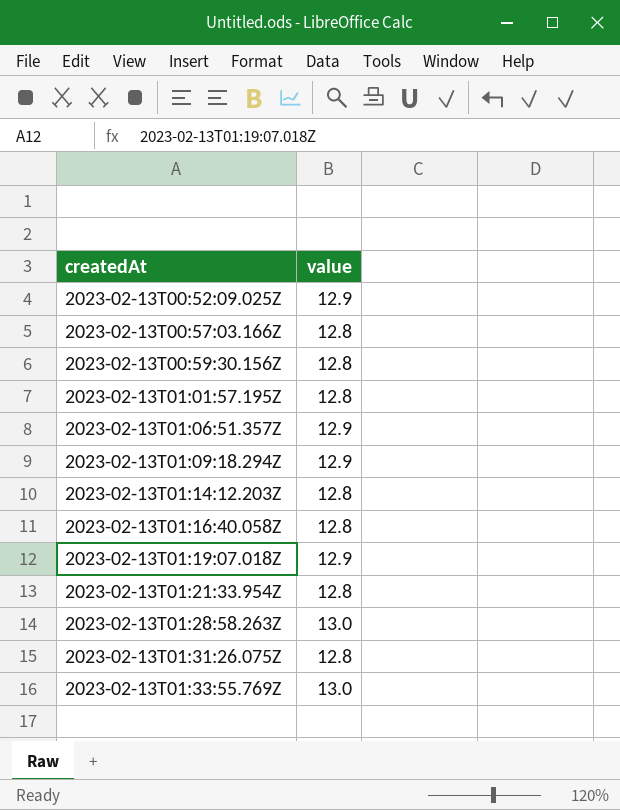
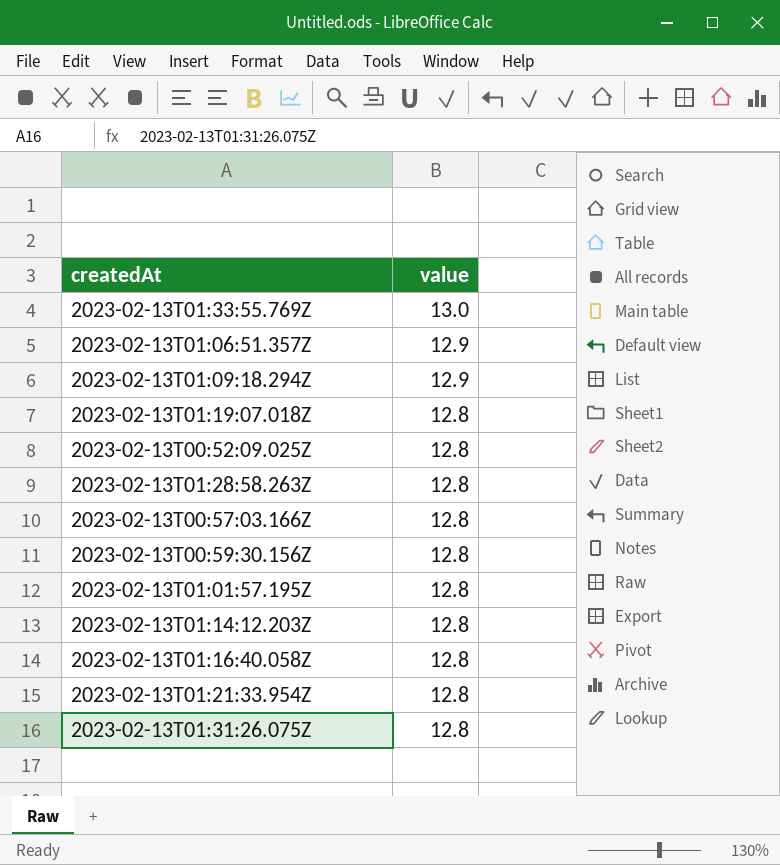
row order: createdAt ascending -> value descending
2023-02-13T01:19:07.018Z | value: 12.9 -> 12.8
2023-02-13T00:52:09.025Z | value: 12.9 -> 12.8
2023-02-13T01:28:58.263Z | value: 13.0 -> 12.8

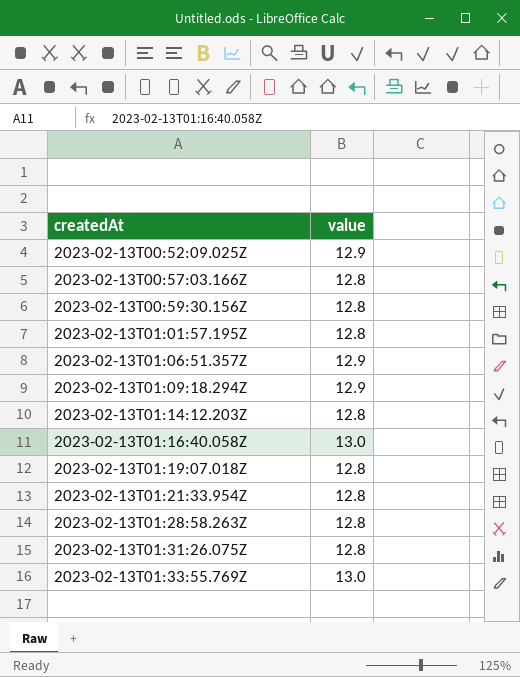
row order: value descending -> createdAt ascending
2023-02-13T00:52:09.025Z | value: 12.8 -> 12.9
2023-02-13T01:16:40.058Z | value: 12.8 -> 13.0

